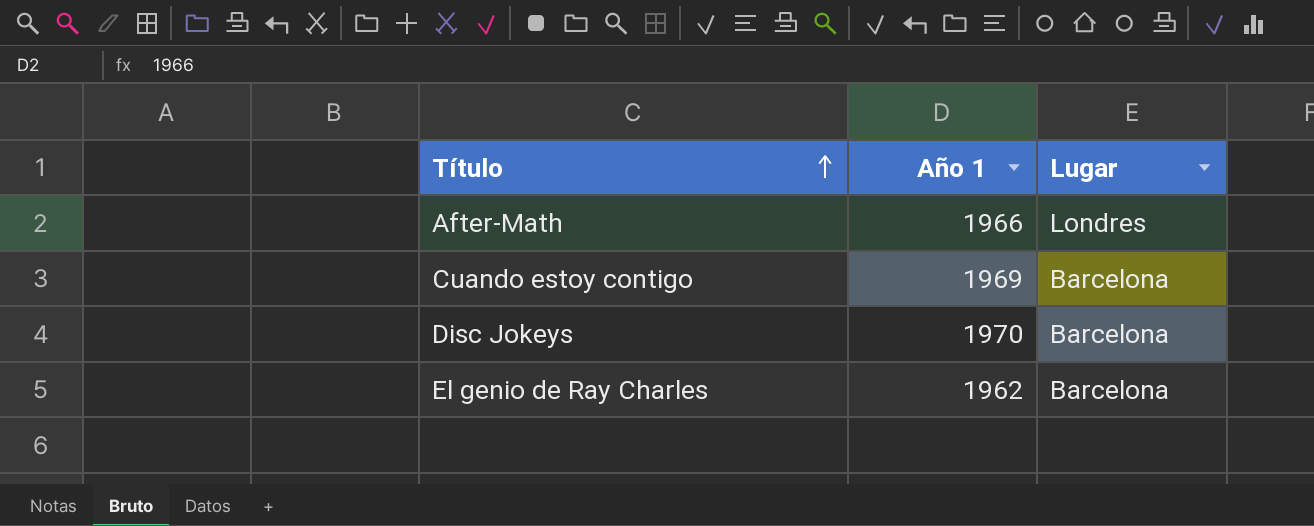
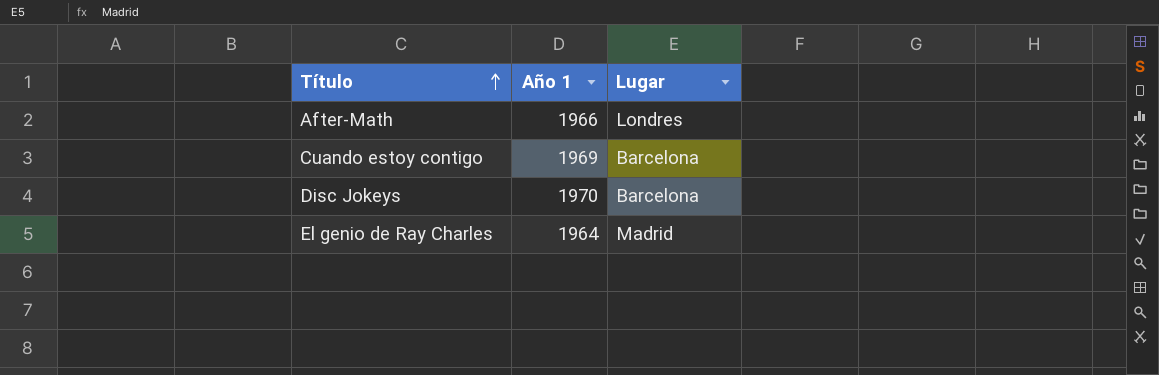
El genio de Ray Charles | Año 1: 1962 -> 1964
El genio de Ray Charles | Lugar: Barcelona -> Madrid

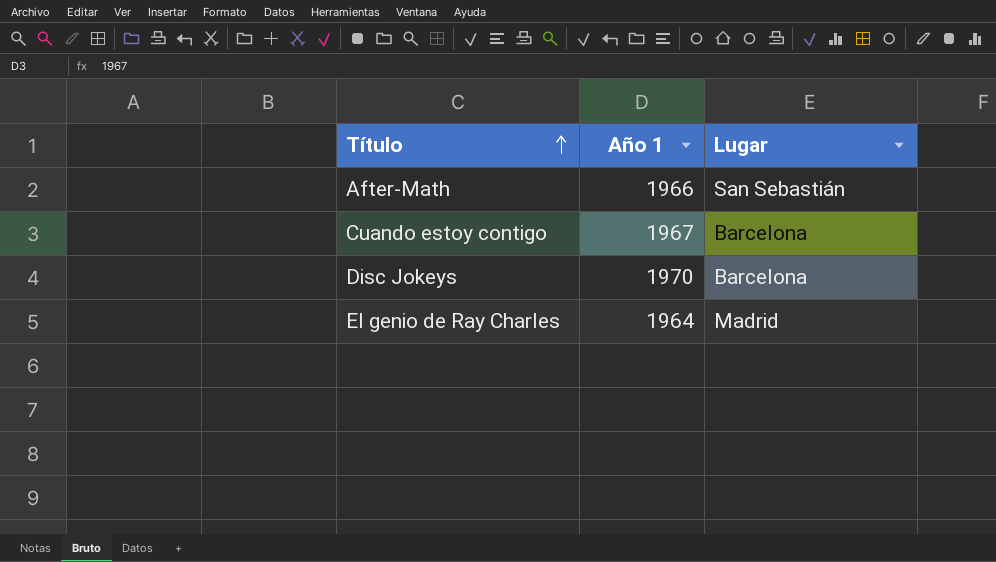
After-Math | Lugar: Londres -> San Sebastián
Cuando estoy contigo | Año 1: 1969 -> 1967

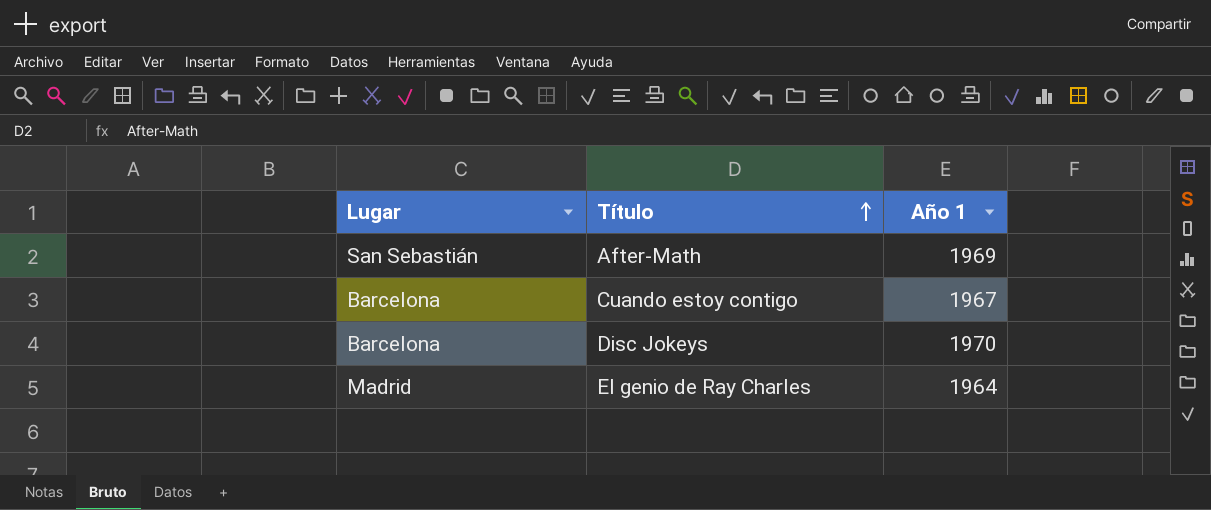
column Lugar | position: 3 -> 1
After-Math | Año 1: 1966 -> 1969

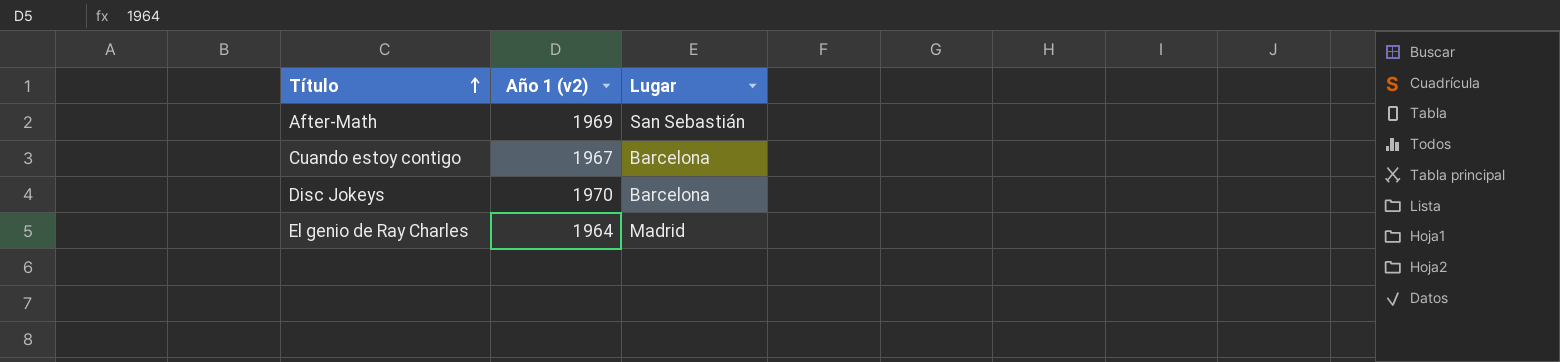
column name: Año 1 -> Año 1 (v2)
column Lugar | position: 1 -> 3

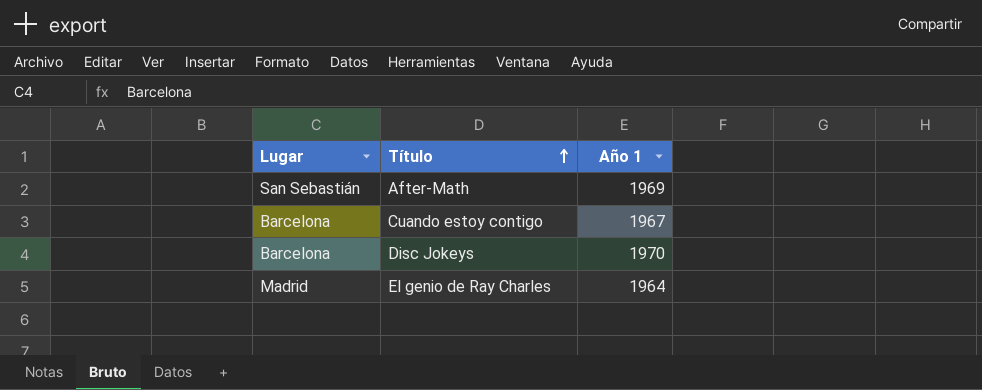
column Lugar | position: 3 -> 1
column name: Año 1 (v2) -> Año 1

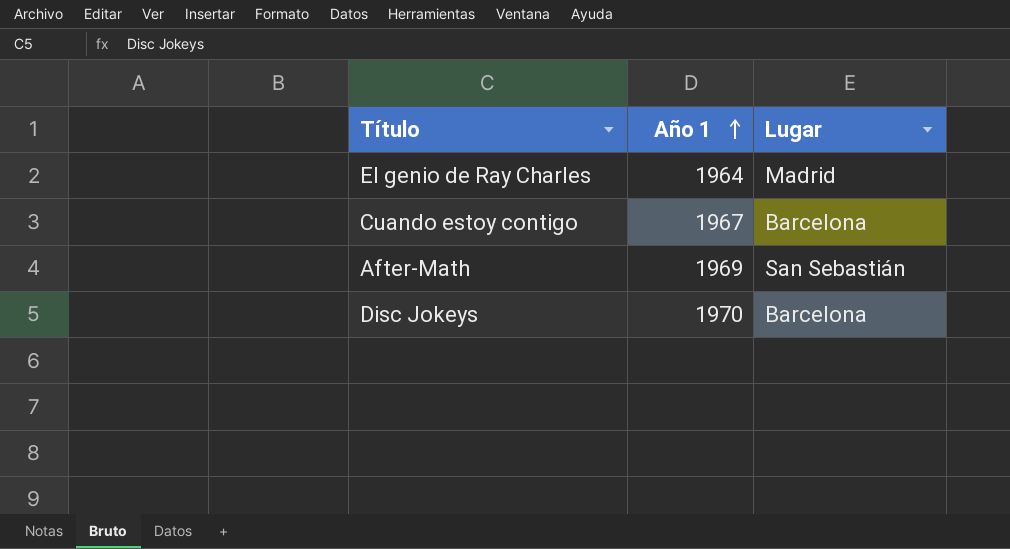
row order: Título ascending -> Año 1 ascending
column Lugar | position: 1 -> 3

